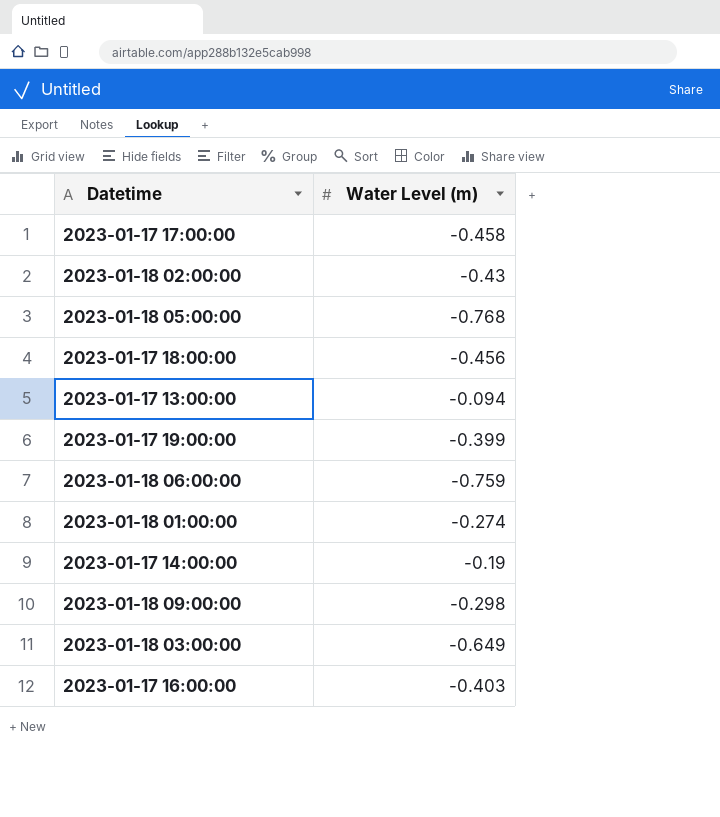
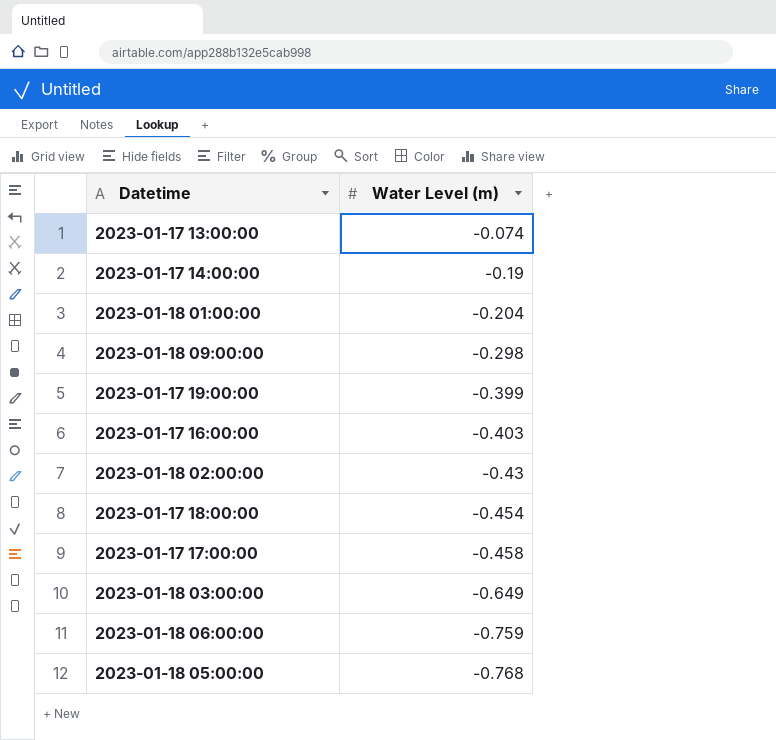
row order: none -> Water Level (m) descending
2023-01-17 13:00:00 | Water Level (m): -0.094 -> -0.074
2023-01-18 01:00:00 | Water Level (m): -0.274 -> -0.204
2023-01-17 18:00:00 | Water Level (m): -0.456 -> -0.454

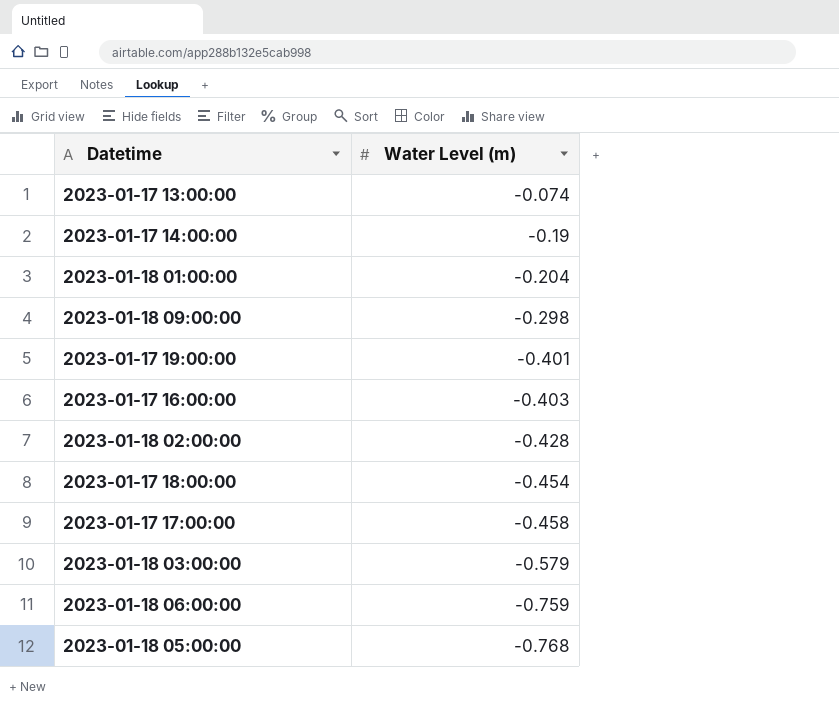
2023-01-17 19:00:00 | Water Level (m): -0.399 -> -0.401
2023-01-18 02:00:00 | Water Level (m): -0.43 -> -0.428
2023-01-18 03:00:00 | Water Level (m): -0.649 -> -0.579

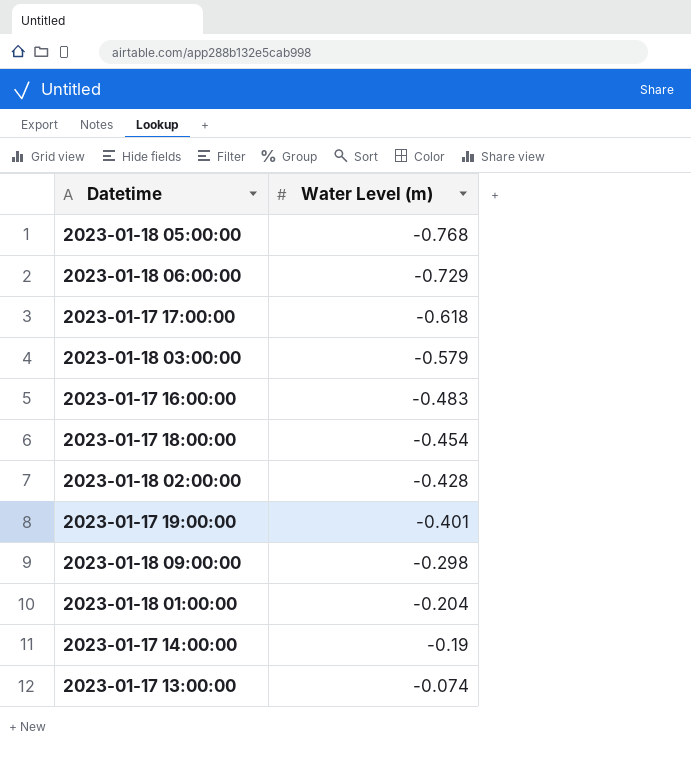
row order: Water Level (m) descending -> Water Level (m) ascending
2023-01-18 06:00:00 | Water Level (m): -0.759 -> -0.729
2023-01-17 17:00:00 | Water Level (m): -0.458 -> -0.618
2023-01-17 16:00:00 | Water Level (m): -0.403 -> -0.483

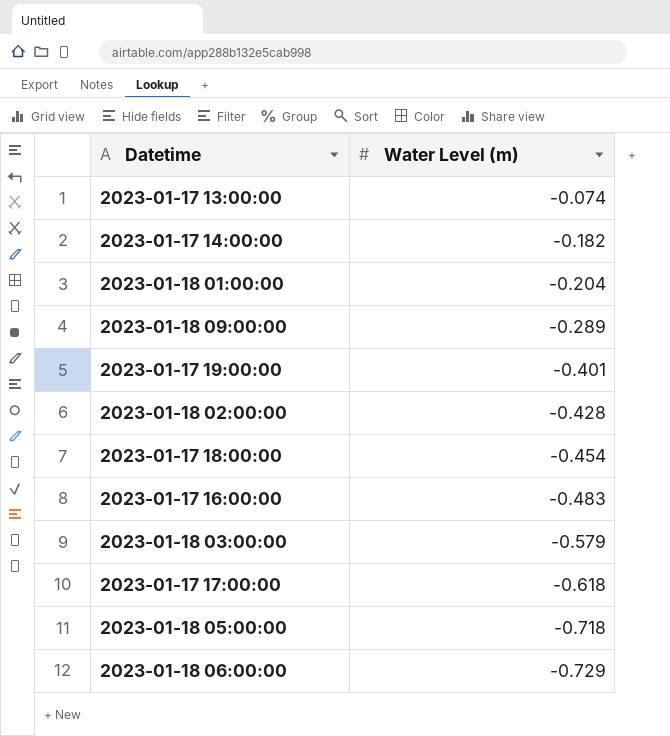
row order: Water Level (m) ascending -> Water Level (m) descending
2023-01-17 14:00:00 | Water Level (m): -0.19 -> -0.182
2023-01-18 09:00:00 | Water Level (m): -0.298 -> -0.289
2023-01-18 05:00:00 | Water Level (m): -0.768 -> -0.718

